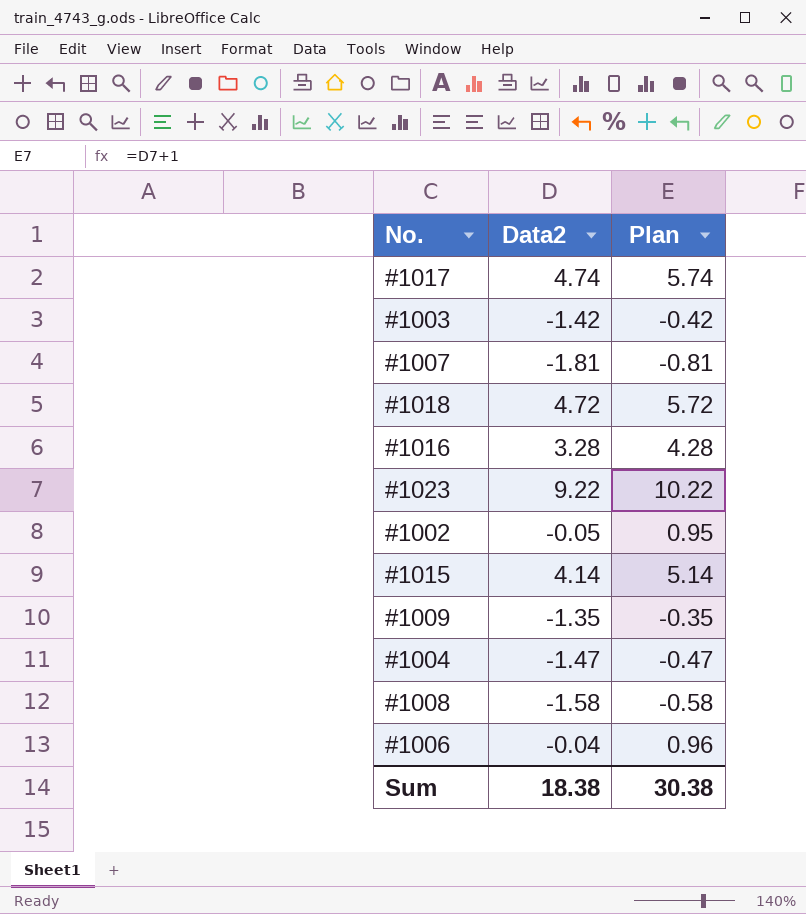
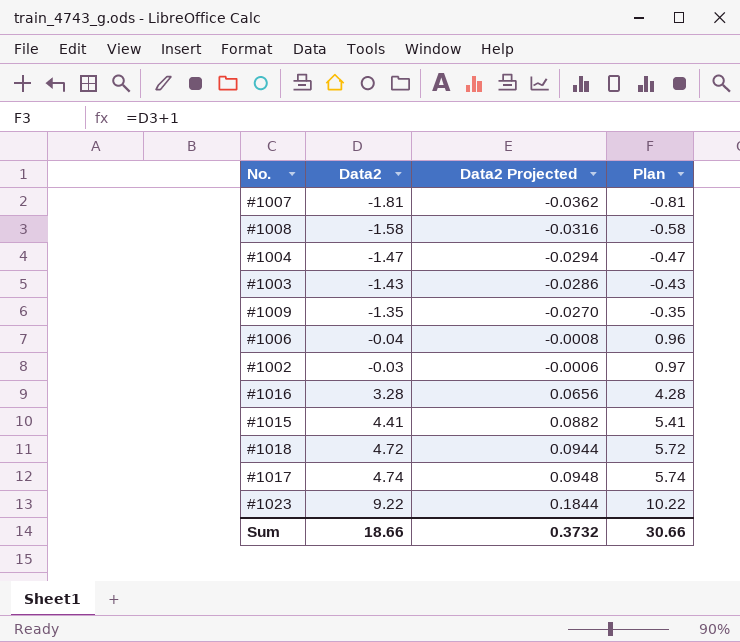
row order: none -> Data2 ascending
column Data2 Projected | formula: none -> [Data2] * 0.02
#1003 | Data2: -1.42 -> -1.43
#1003 | Plan: -0.42 -> -0.43
#1002 | Data2: -0.05 -> -0.03
#1002 | Plan: 0.95 -> 0.97
#1015 | Data2: 4.14 -> 4.41
#1015 | Plan: 5.14 -> 5.41
Sum | Data2: 18.38 -> 18.66
Sum | Plan: 30.38 -> 30.66

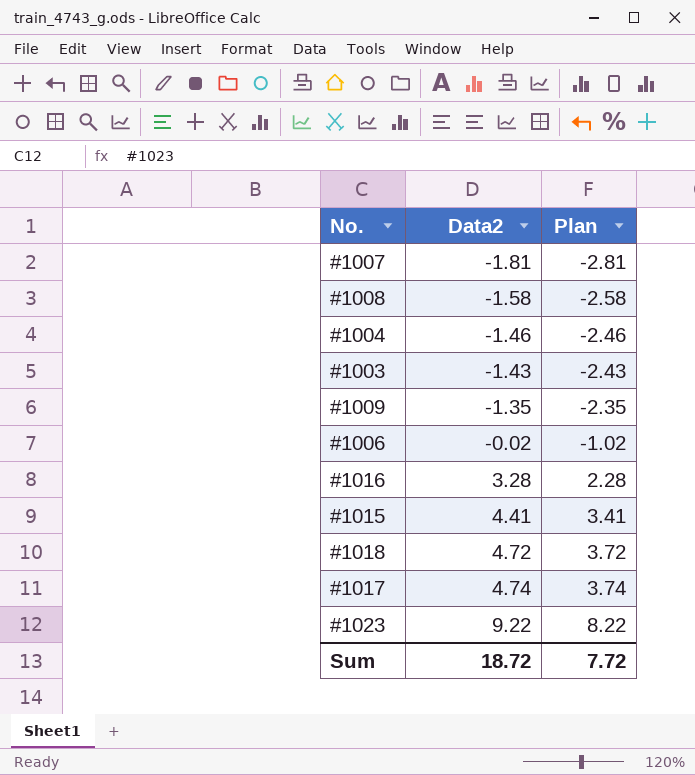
column Data2 Projected | formula: [Data2] * 0.02 -> none
column Plan | formula: [Data2] + 1 -> [Data2] - 1
row #1002: -0.03 | -0.0006 | 0.97 -> none
#1004 | Data2: -1.47 -> -1.46
#1006 | Data2: -0.04 -> -0.02
Sum | Data2: 18.66 -> 18.72
Sum | Plan: 30.66 -> 7.72

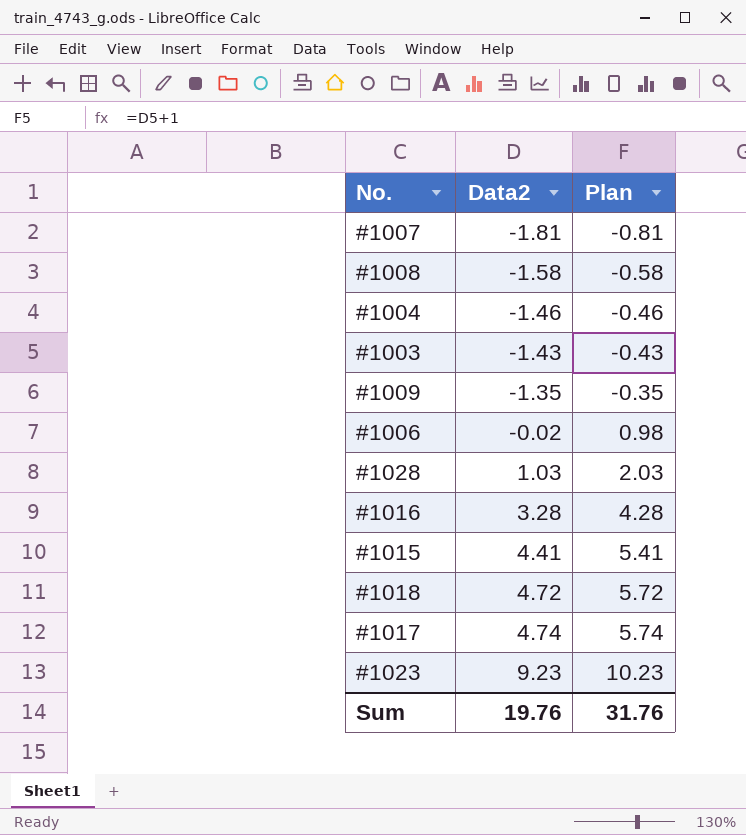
column Plan | formula: [Data2] - 1 -> [Data2] + 1
row #1028: none -> 1.03 | 2.03
#1023 | Data2: 9.22 -> 9.23
Sum | Data2: 18.72 -> 19.76
Sum | Plan: 7.72 -> 31.76

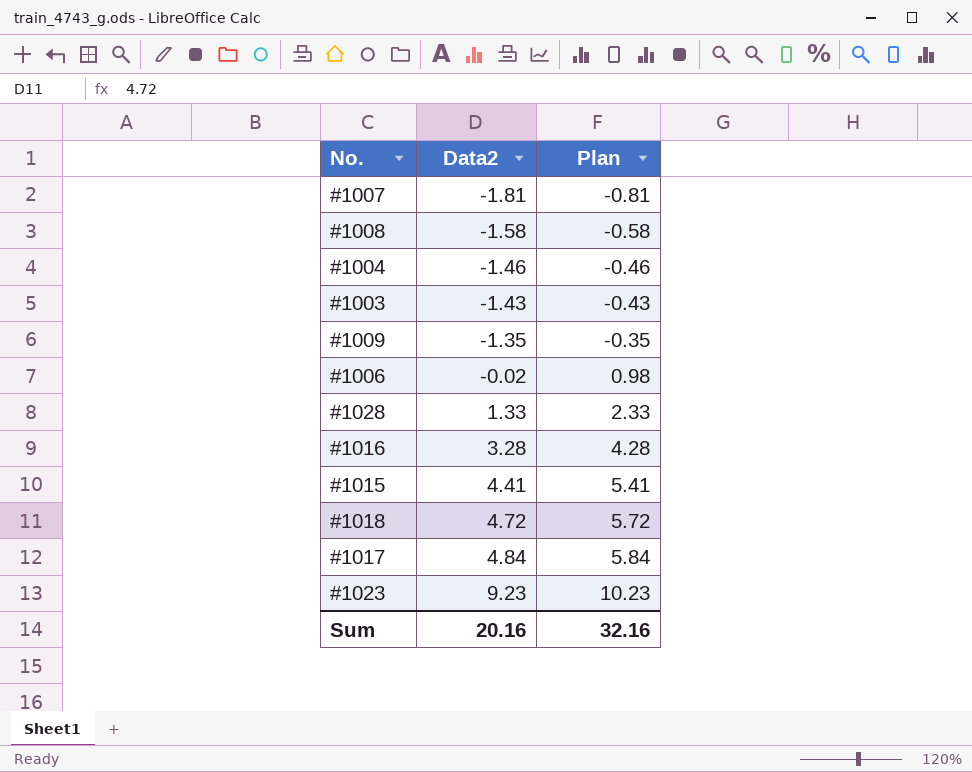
#1028 | Data2: 1.03 -> 1.33
#1028 | Plan: 2.03 -> 2.33
#1017 | Data2: 4.74 -> 4.84
#1017 | Plan: 5.74 -> 5.84
Sum | Data2: 19.76 -> 20.16
Sum | Plan: 31.76 -> 32.16

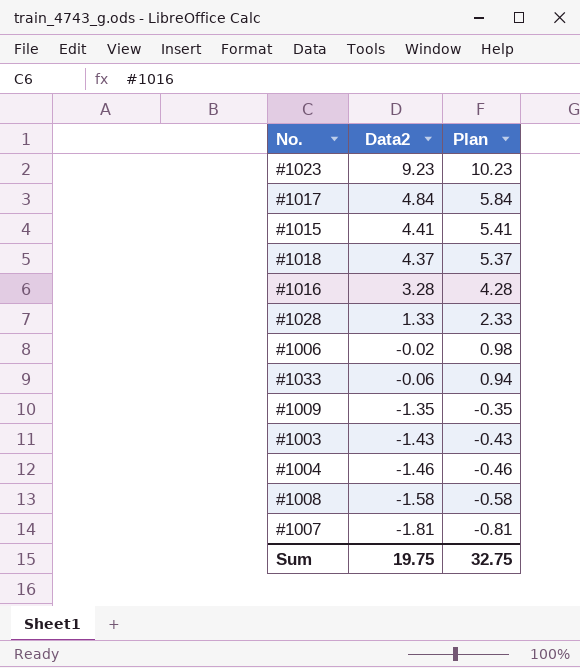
row order: Data2 ascending -> Data2 descending
#1018 | Data2: 4.72 -> 4.37
#1018 | Plan: 5.72 -> 5.37
row #1033: none -> -0.06 | 0.94
Sum | Data2: 20.16 -> 19.75
Sum | Plan: 32.16 -> 32.75

